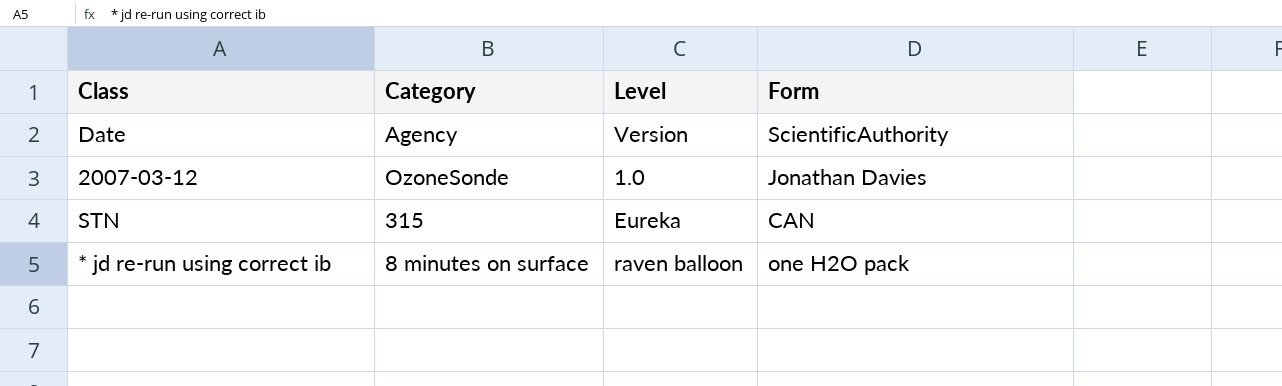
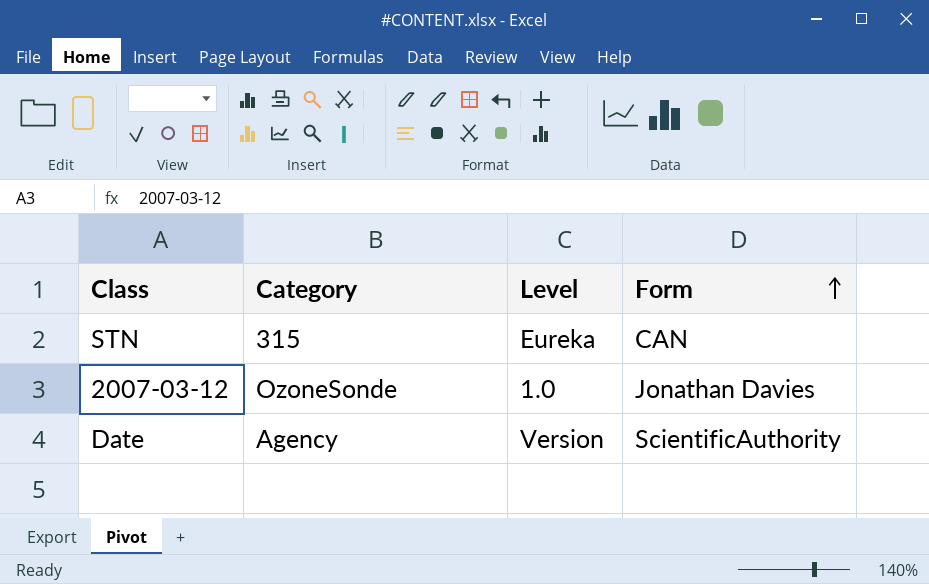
row order: none -> Form ascending
row * jd re-run using correct ib: 8 minutes on surface | raven balloon | one H2O pack -> none

